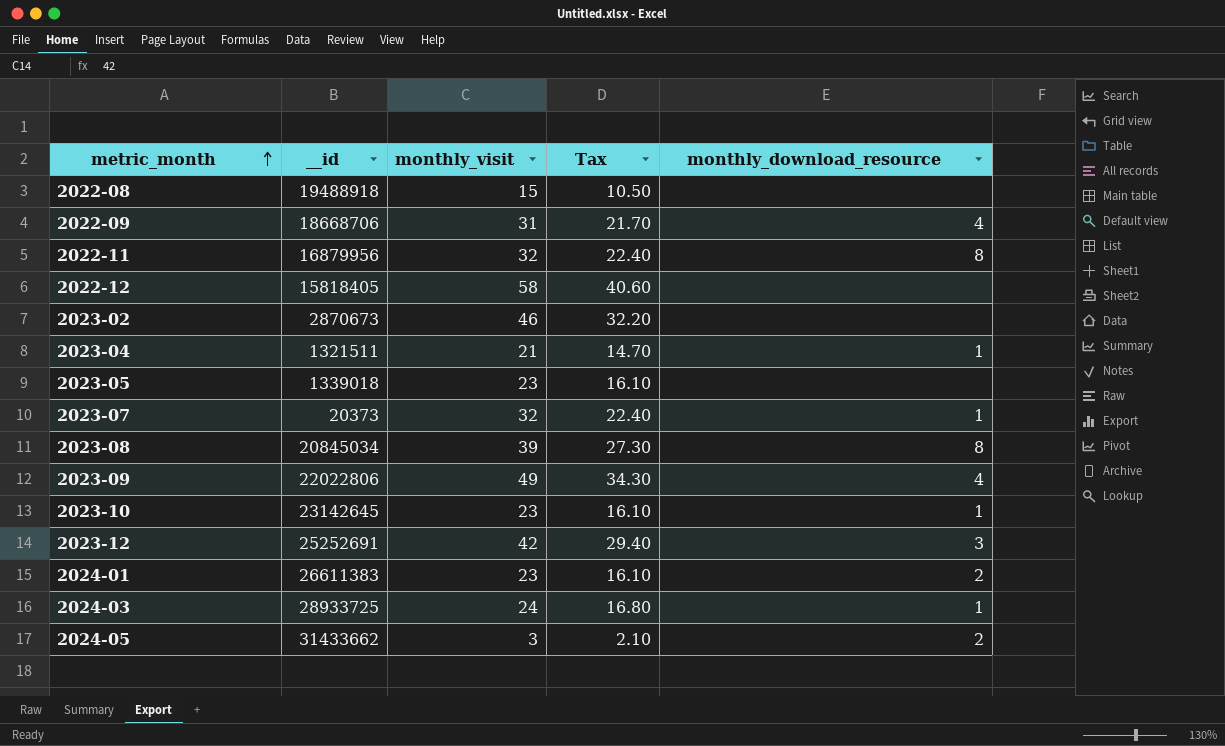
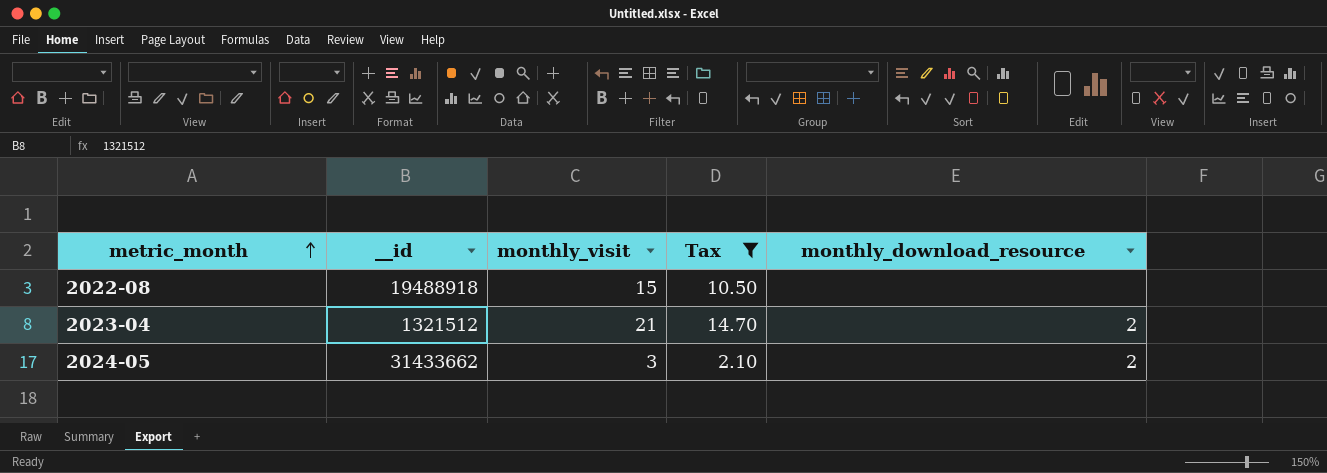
filter: none -> Tax <= 14.70
2023-04 | __id: 1321511 -> 1321512
2023-04 | monthly_download_resource: 1 -> 2

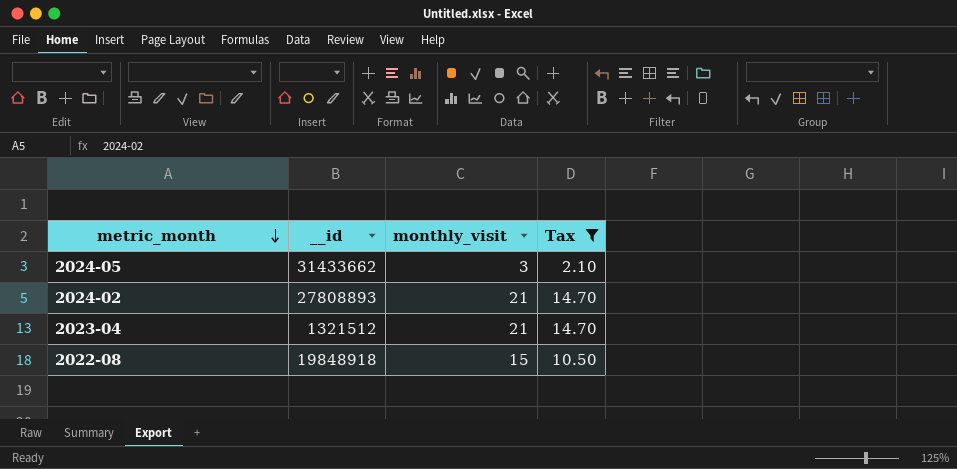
row order: metric_month ascending -> metric_month descending
column monthly_download_resource | position: 5 -> none
row 2024-02: none -> 27808893 | 21 | 14.70
2022-08 | __id: 19488918 -> 19848918

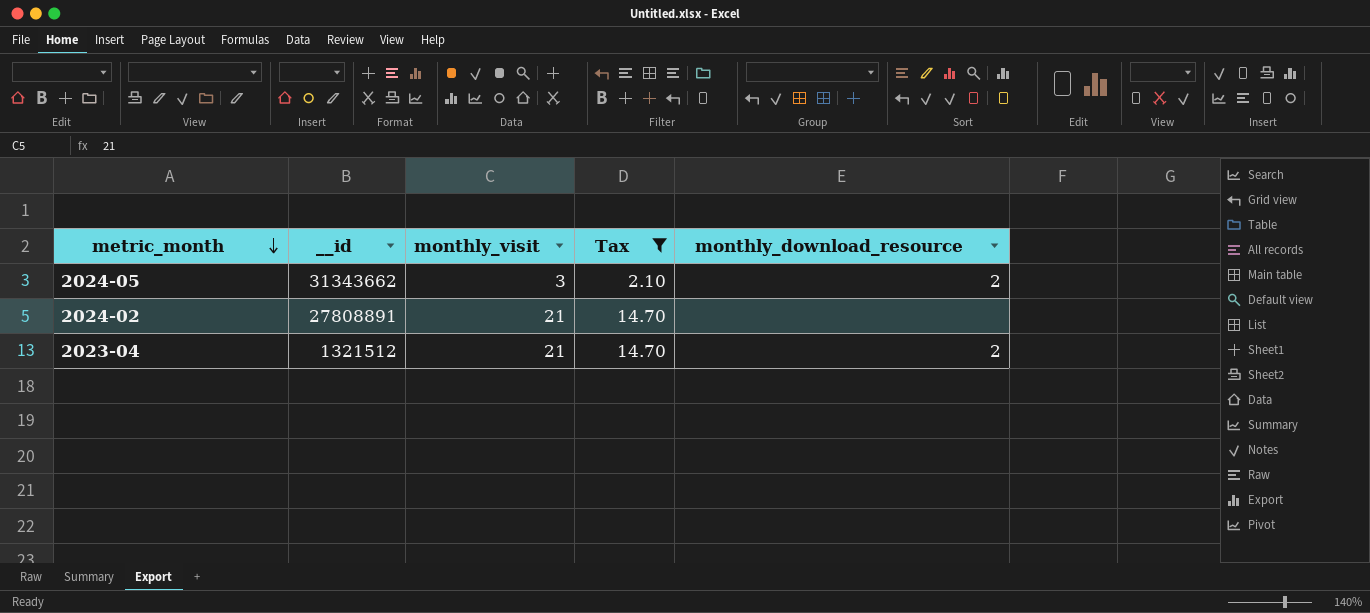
column monthly_download_resource | position: none -> 5
row 2022-08: 19848918 | 15 | 10.50 -> none
2024-05 | __id: 31433662 -> 31343662
2024-02 | __id: 27808893 -> 27808891

